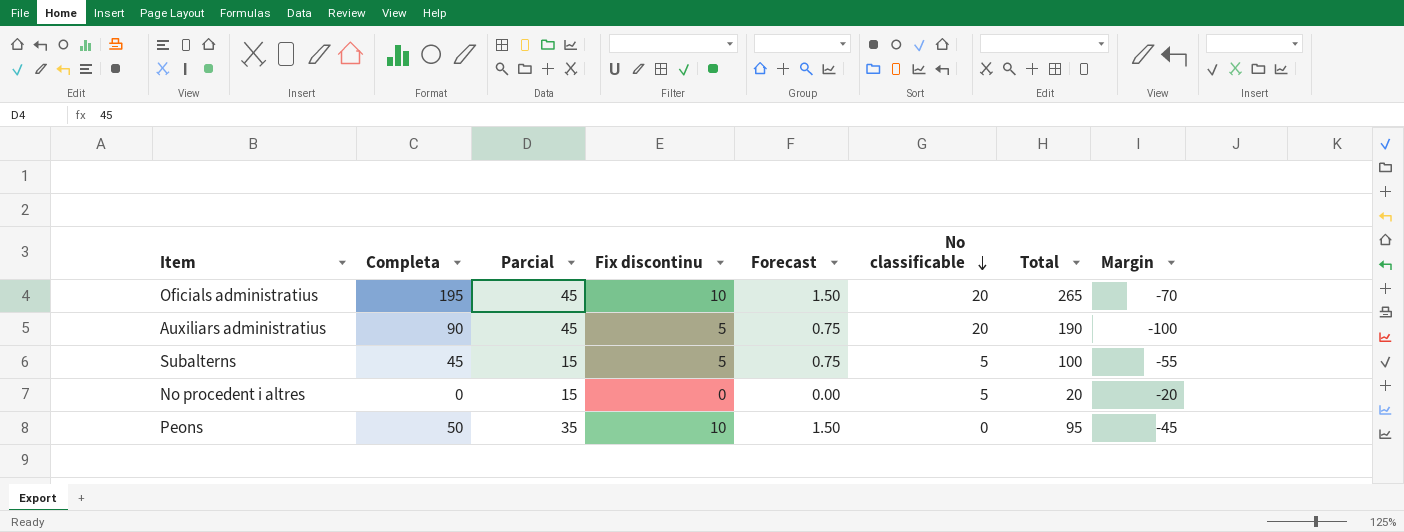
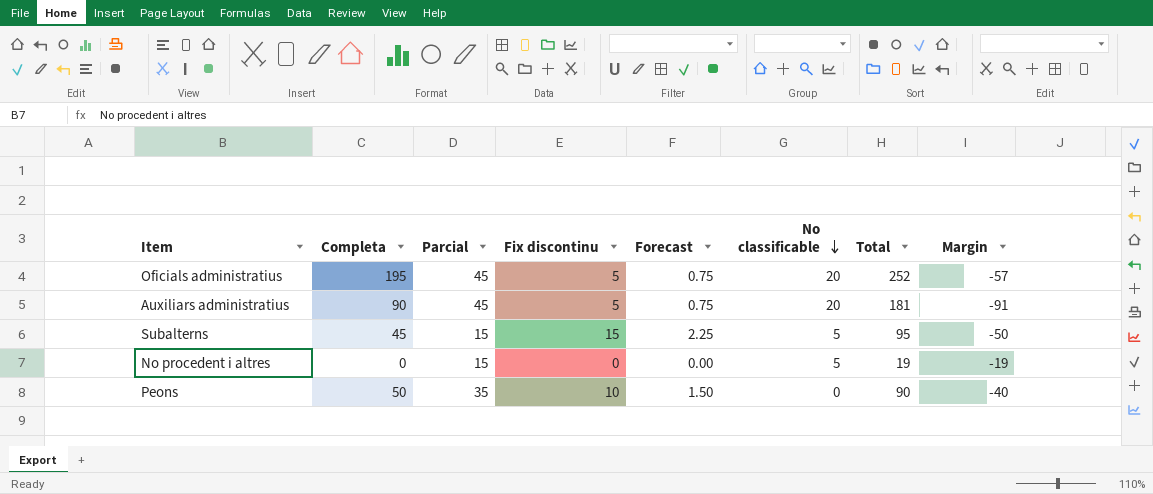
Oficials administratius | Fix discontinu: 10 -> 5
Oficials administratius | Forecast: 1.50 -> 0.75
Oficials administratius | Total: 265 -> 252
Oficials administratius | Margin: -70 -> -57
Auxiliars administratius | Total: 190 -> 181
Auxiliars administratius | Margin: -100 -> -91
Subalterns | Fix discontinu: 5 -> 15
Subalterns | Forecast: 0.75 -> 2.25
Subalterns | Total: 100 -> 95
Subalterns | Margin: -55 -> -50
No procedent i altres | Total: 20 -> 19
No procedent i altres | Margin: -20 -> -19
Peons | Total: 95 -> 90
Peons | Margin: -45 -> -40

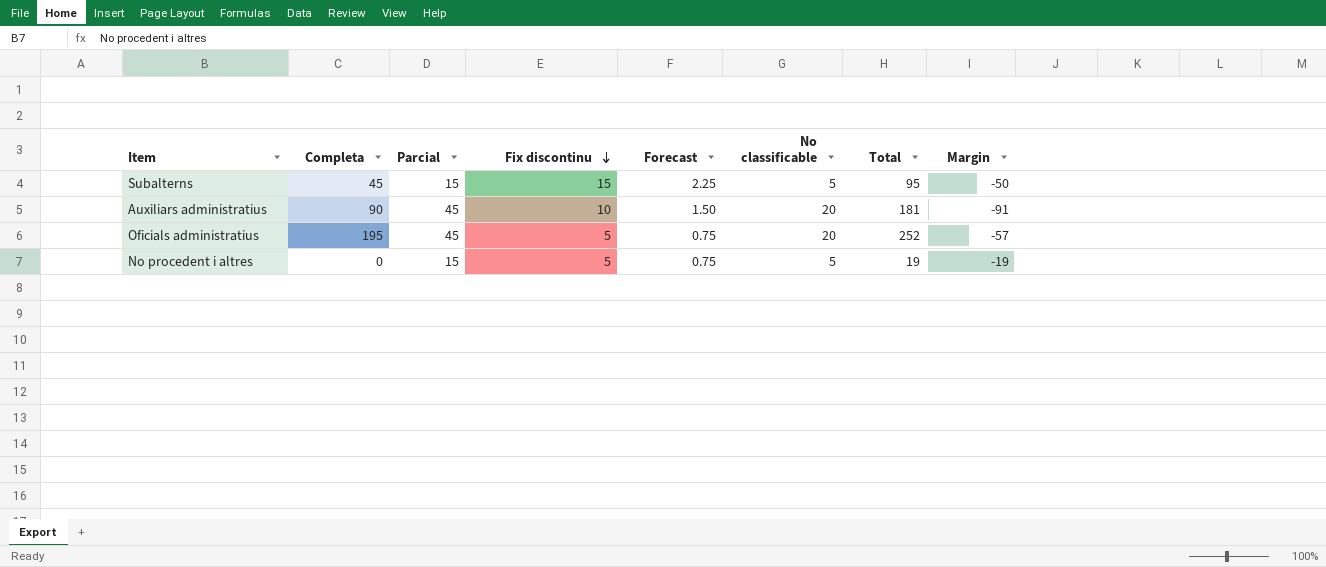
row order: No classificable descending -> Fix discontinu descending
row Peons: 50 | 35 | 10 | 1.50 | 0 | 90 | -40 -> none
Auxiliars administratius | Fix discontinu: 5 -> 10
Auxiliars administratius | Forecast: 0.75 -> 1.50
No procedent i altres | Fix discontinu: 0 -> 5
No procedent i altres | Forecast: 0.00 -> 0.75

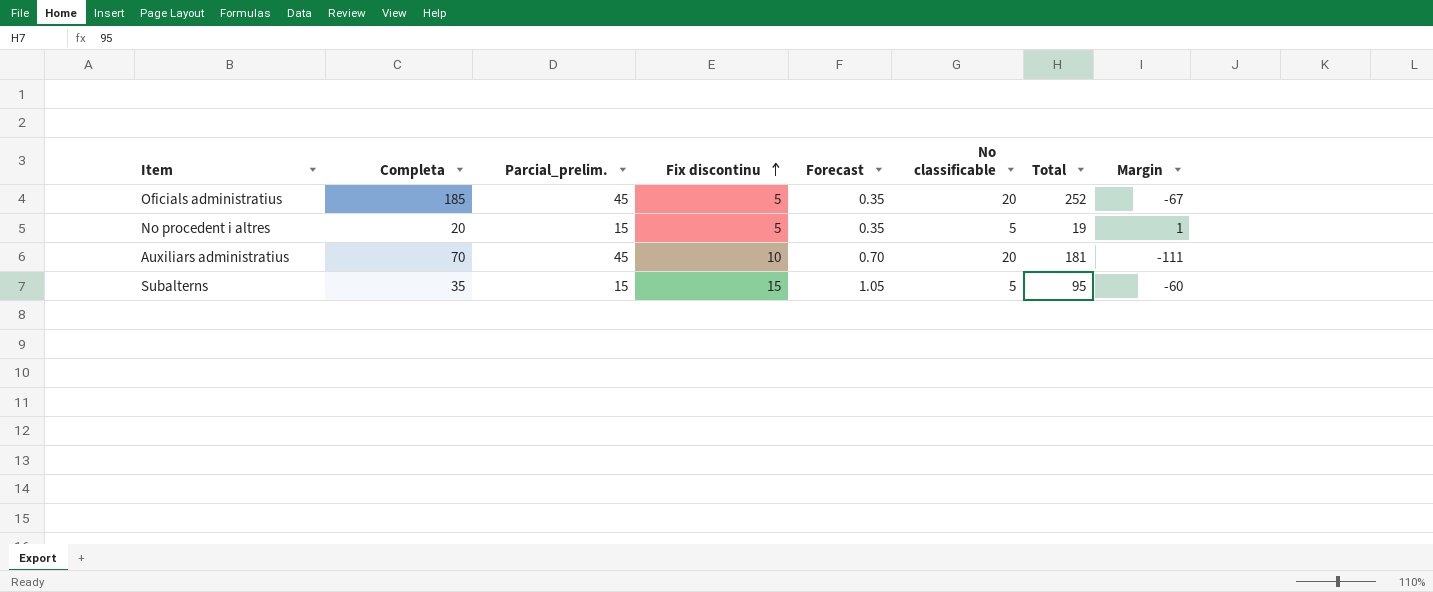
row order: Fix discontinu descending -> Fix discontinu ascending
column name: Parcial -> Parcial_prelim.
column Forecast | formula: [Fix discontinu] * 0.15 -> [Fix discontinu] * 0.07
Oficials administratius | Completa: 195 -> 185
Oficials administratius | Margin: -57 -> -67
No procedent i altres | Completa: 0 -> 20
No procedent i altres | Margin: -19 -> 1
Auxiliars administratius | Completa: 90 -> 70
Auxiliars administratius | Margin: -91 -> -111
Subalterns | Completa: 45 -> 35
Subalterns | Margin: -50 -> -60

